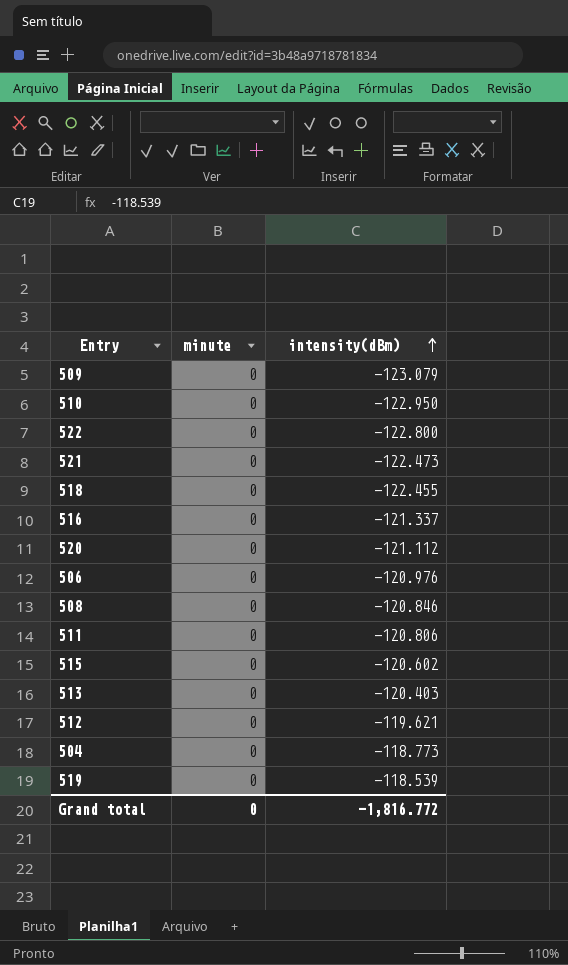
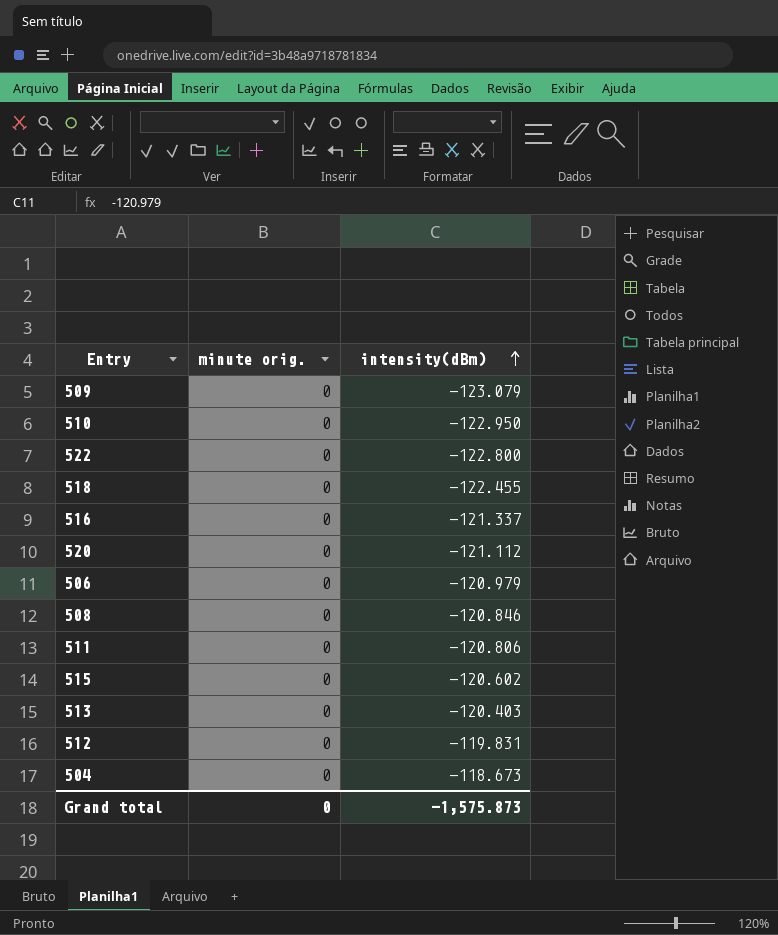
column name: minute -> minute orig.
row 521: 0 | -122.473 -> none
row 519: 0 | -118.539 -> none
506 | intensity(dBm): -120.976 -> -120.979
512 | intensity(dBm): -119.621 -> -119.831
504 | intensity(dBm): -118.773 -> -118.673
Grand total | intensity(dBm): -1,816.772 -> -1,575.873

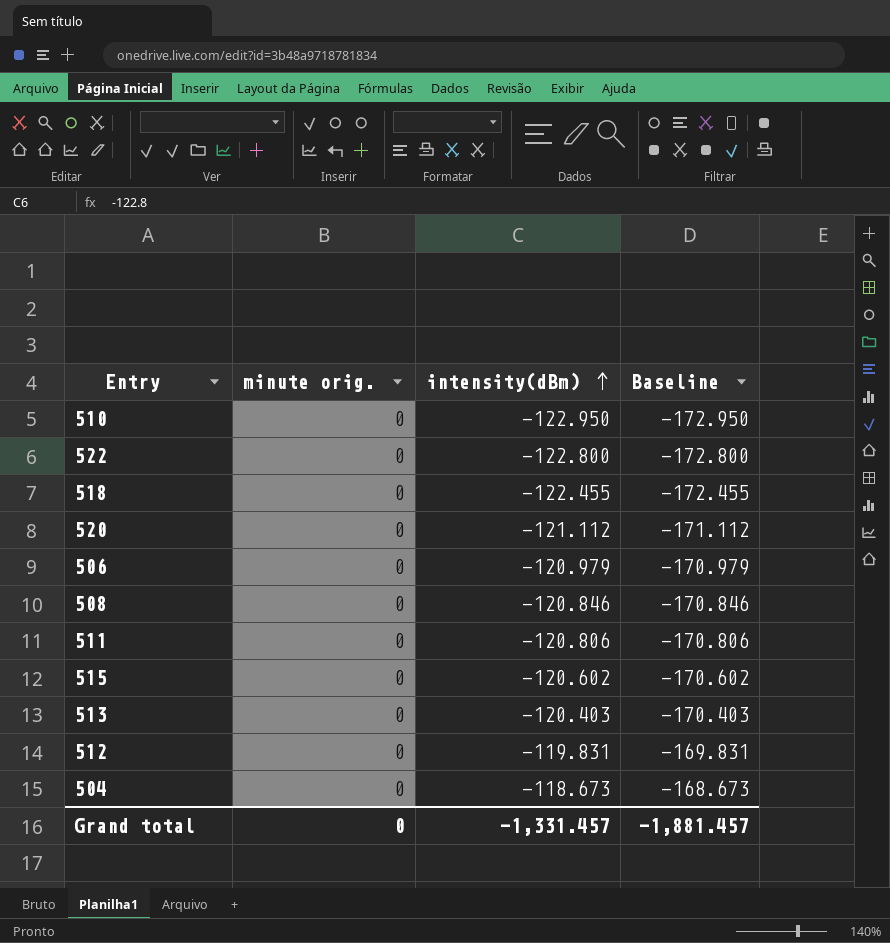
column Baseline | formula: none -> [intensity(dBm)] - 50
row 509: 0 | -123.079 -> none
row 516: 0 | -121.337 -> none
Grand total | intensity(dBm): -1,575.873 -> -1,331.457

